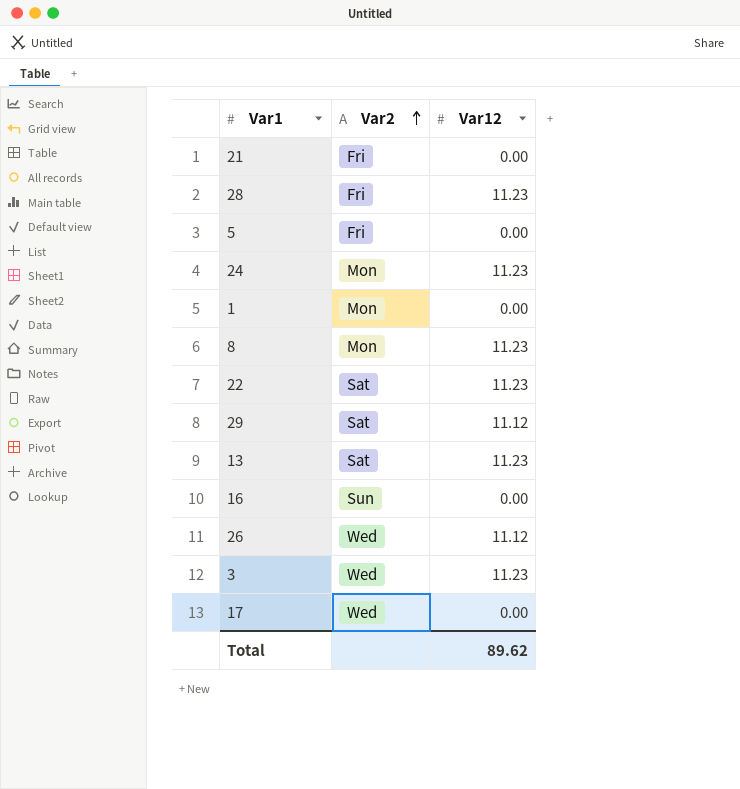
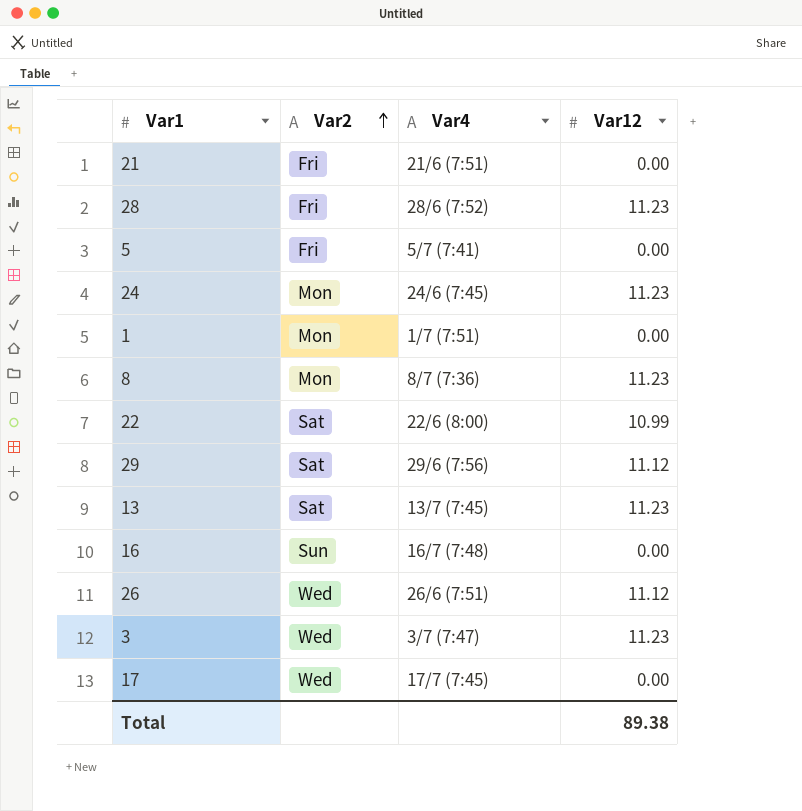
column Var4 | position: none -> 3
22 | Var12: 11.23 -> 10.99
Total | Var12: 89.62 -> 89.38

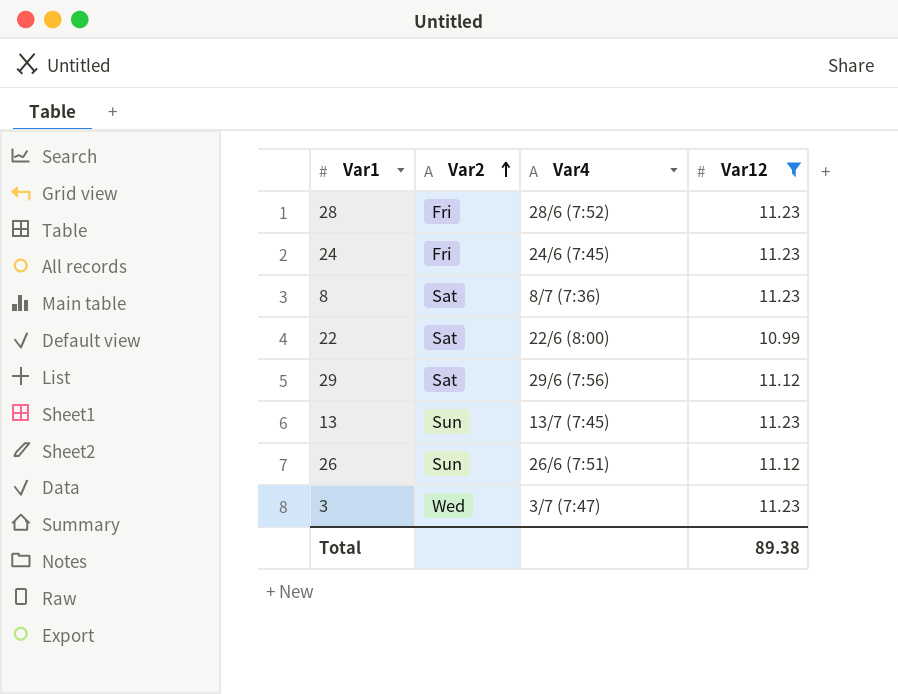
filter: none -> Var12 != 0.00
24 | Var2: Mon -> Fri
8 | Var2: Mon -> Sat
13 | Var2: Sat -> Sun
26 | Var2: Wed -> Sun

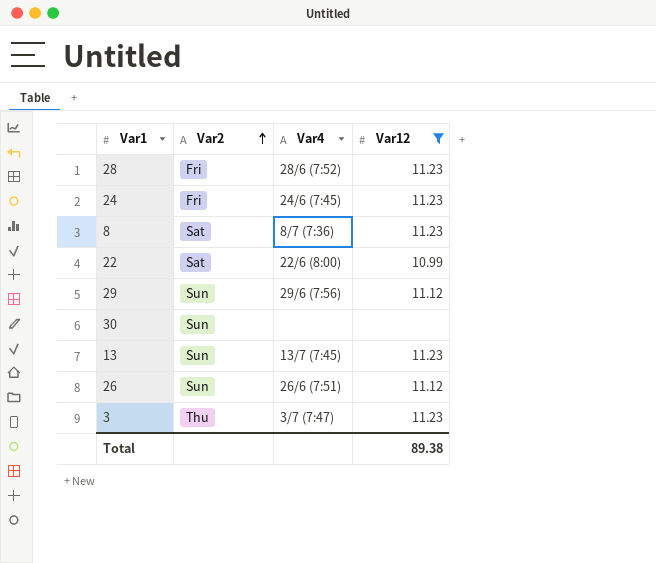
29 | Var2: Sat -> Sun
row 30: none -> Sun | none | none
3 | Var2: Wed -> Thu

